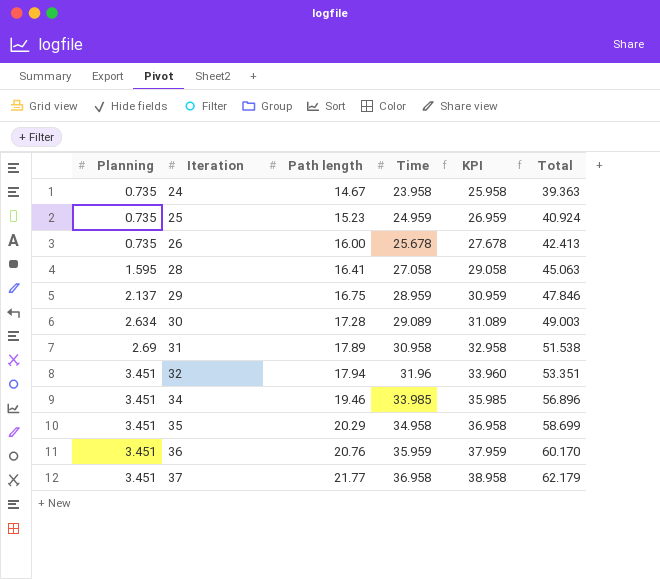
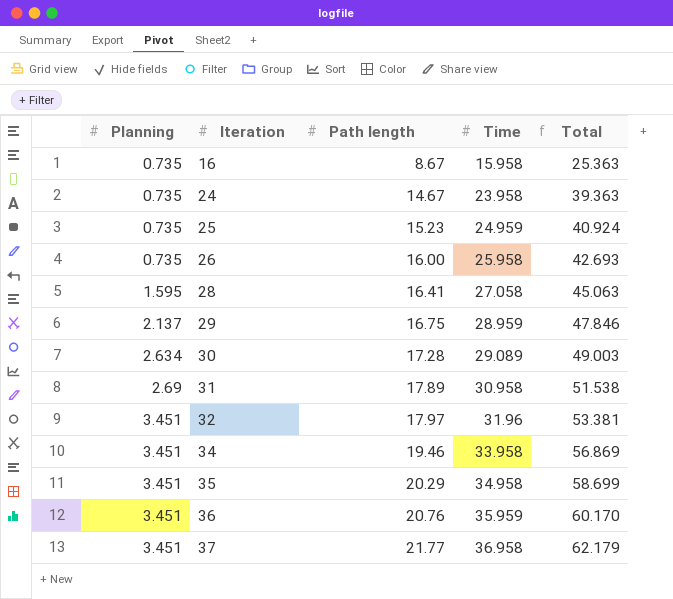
column KPI | formula: [Time] + 2 -> none
row 16: none -> 0.735 | 8.67 | 15.958 | 25.363
26 | Time: 25.678 -> 25.958
26 | Total: 42.413 -> 42.693
32 | Path length: 17.94 -> 17.97
32 | Total: 53.351 -> 53.381
34 | Time: 33.985 -> 33.958
34 | Total: 56.896 -> 56.869

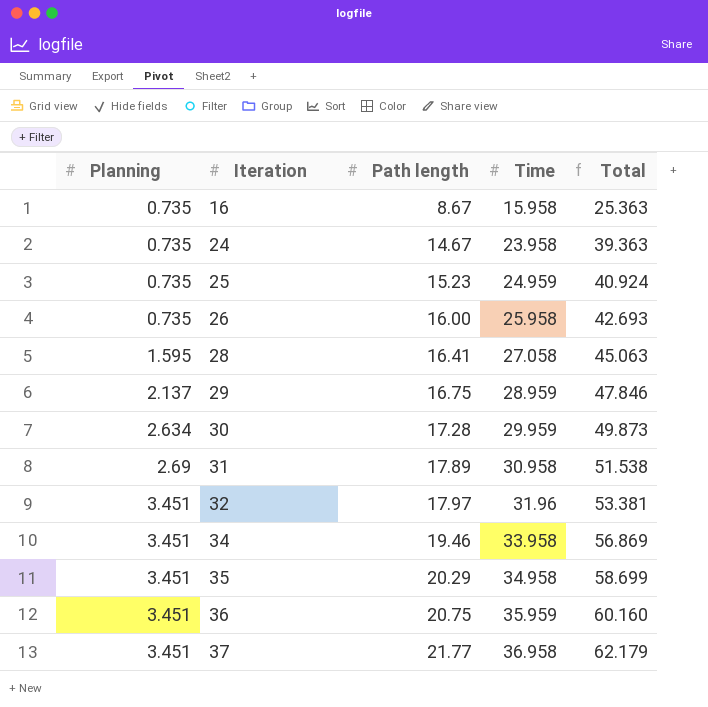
30 | Time: 29.089 -> 29.959
30 | Total: 49.003 -> 49.873
36 | Path length: 20.76 -> 20.75
36 | Total: 60.170 -> 60.160

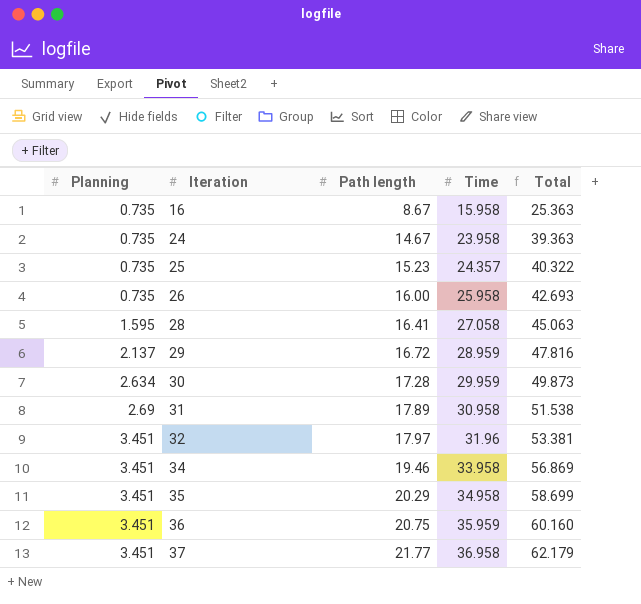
25 | Time: 24.959 -> 24.357
25 | Total: 40.924 -> 40.322
29 | Path length: 16.75 -> 16.72
29 | Total: 47.846 -> 47.816

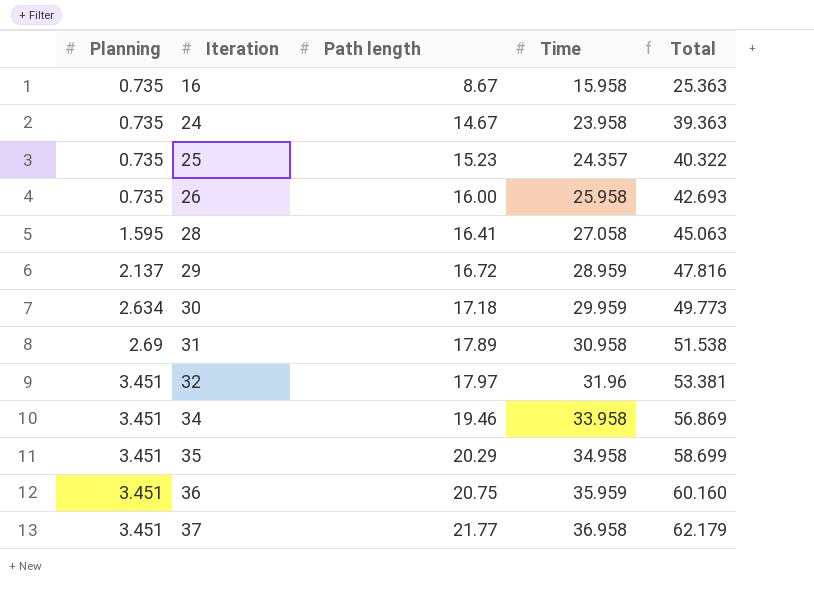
30 | Path length: 17.28 -> 17.18
30 | Total: 49.873 -> 49.773

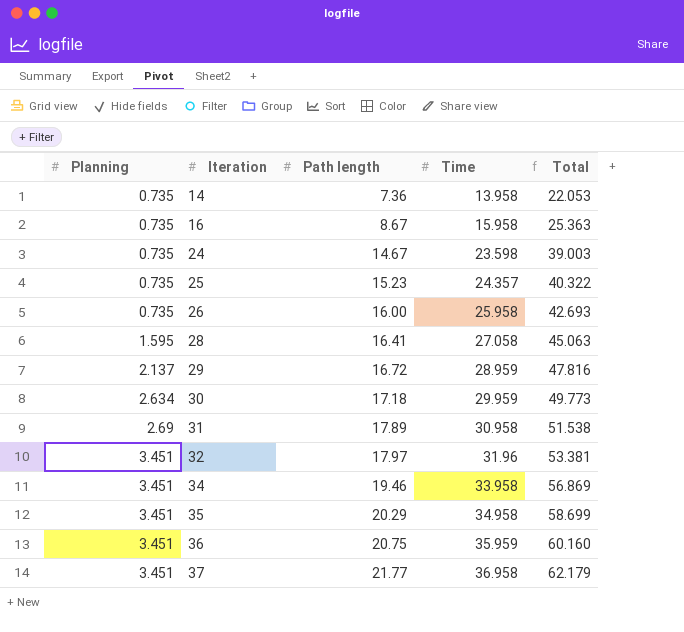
row 14: none -> 0.735 | 7.36 | 13.958 | 22.053
24 | Time: 23.958 -> 23.598
24 | Total: 39.363 -> 39.003

